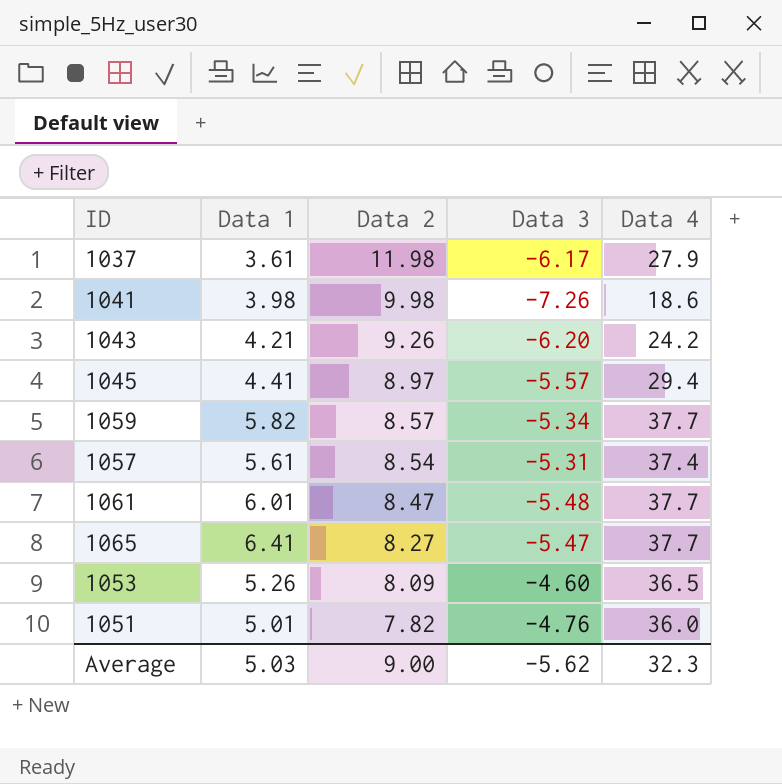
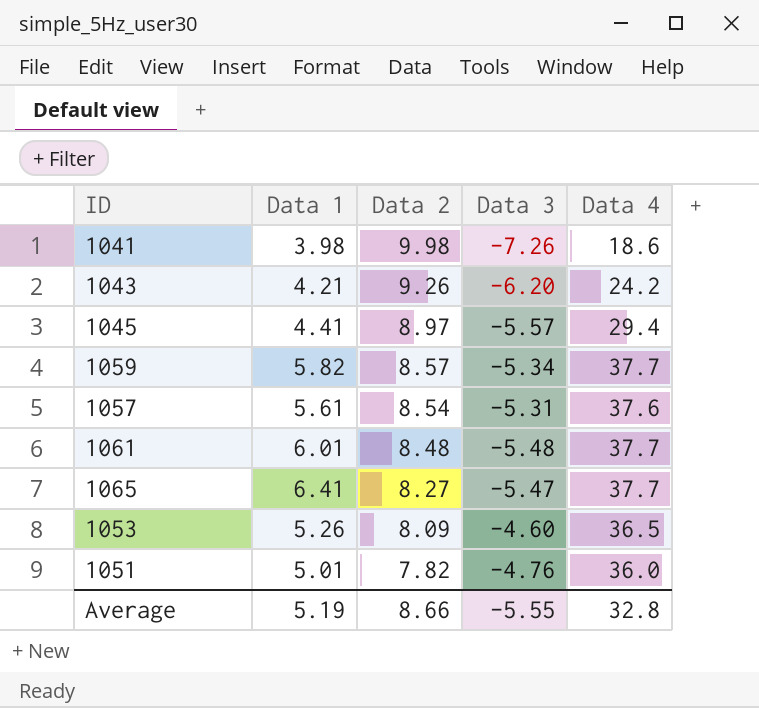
row 1037: 3.61 | 11.98 | -6.17 | 27.9 -> none
1057 | Data 4: 37.4 -> 37.6
1061 | Data 2: 8.47 -> 8.48
Average | Data 1: 5.03 -> 5.19
Average | Data 2: 9.00 -> 8.66
Average | Data 3: -5.62 -> -5.55
Average | Data 4: 32.3 -> 32.8

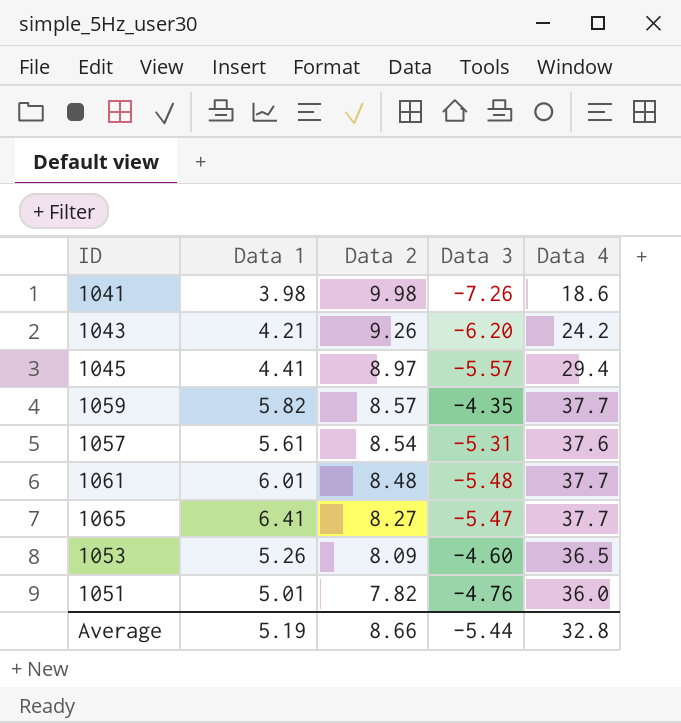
1059 | Data 3: -5.34 -> -4.35
Average | Data 3: -5.55 -> -5.44

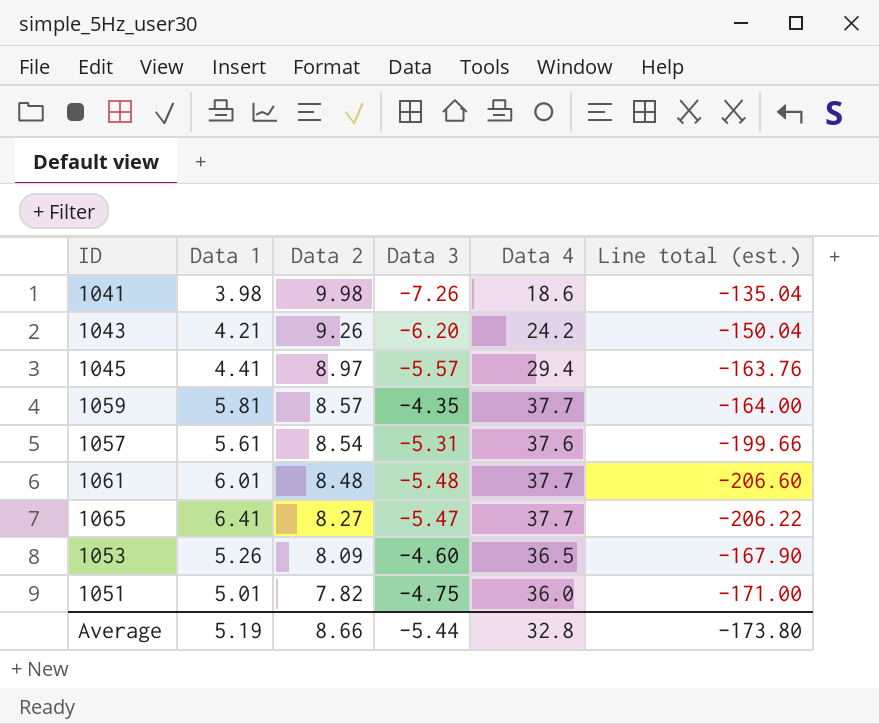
column Line total (est.) | formula: none -> [Data 3] * [Data 4]
1059 | Data 1: 5.82 -> 5.81
1051 | Data 3: -4.76 -> -4.75

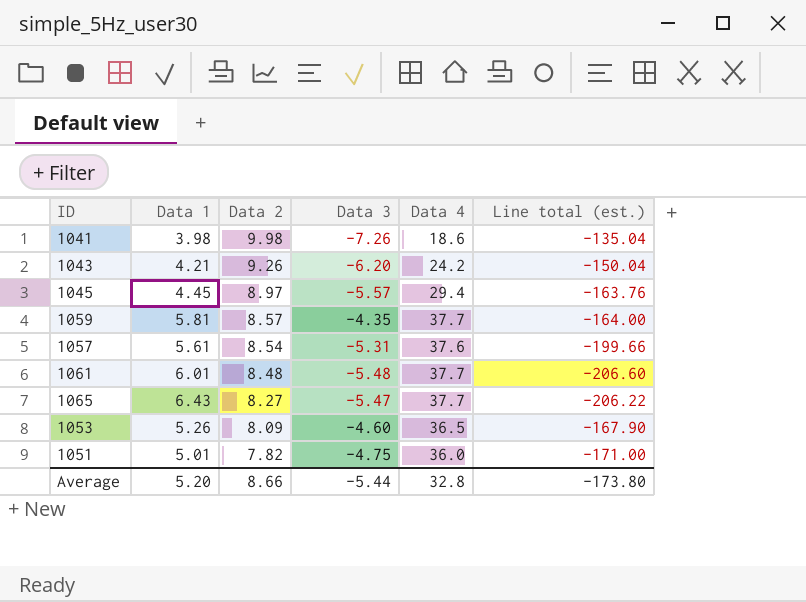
1045 | Data 1: 4.41 -> 4.45
1065 | Data 1: 6.41 -> 6.43
Average | Data 1: 5.19 -> 5.20

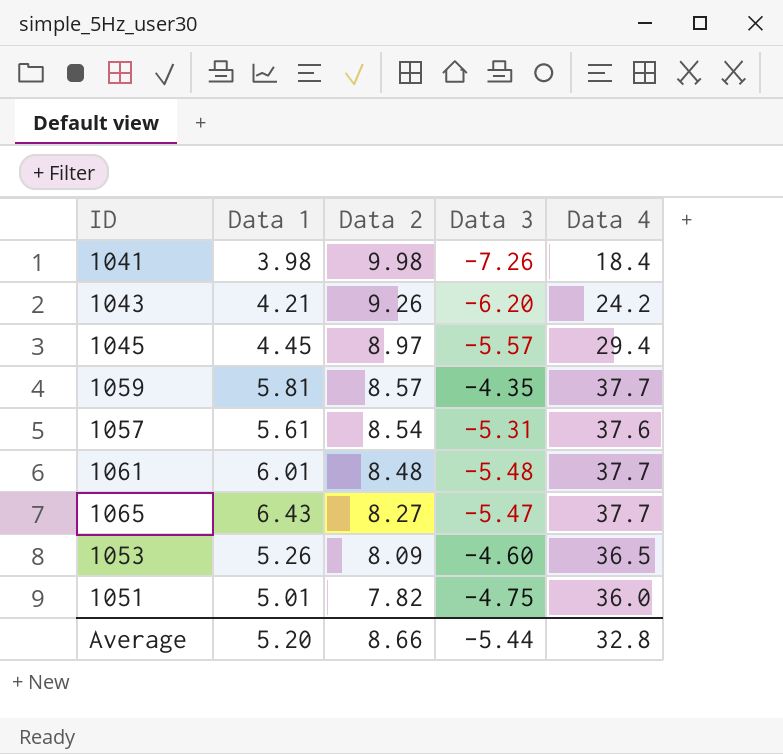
column Line total (est.) | formula: [Data 3] * [Data 4] -> none
1041 | Data 4: 18.6 -> 18.4

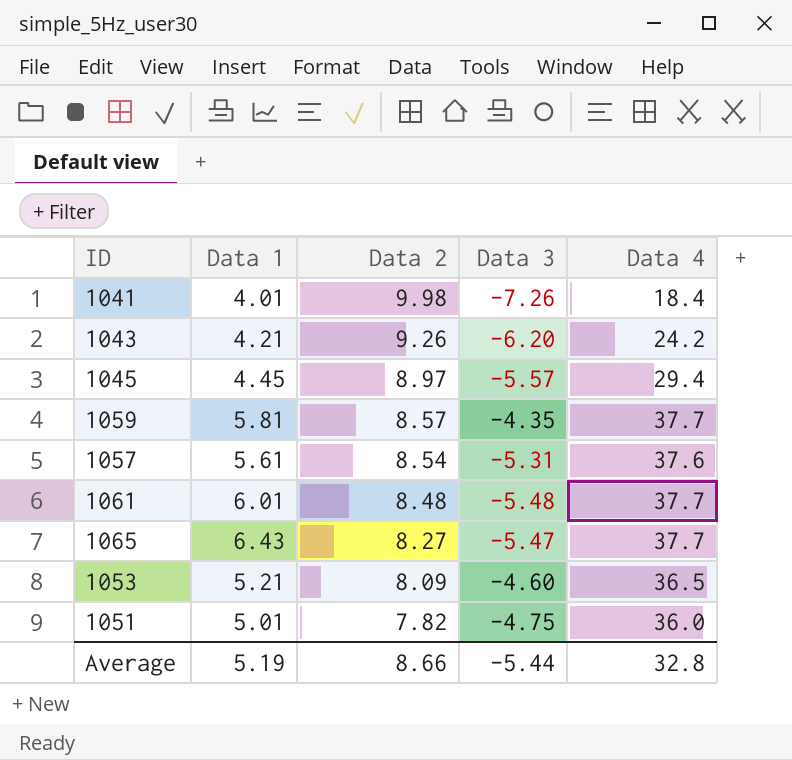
1041 | Data 1: 3.98 -> 4.01
1053 | Data 1: 5.26 -> 5.21
Average | Data 1: 5.20 -> 5.19

